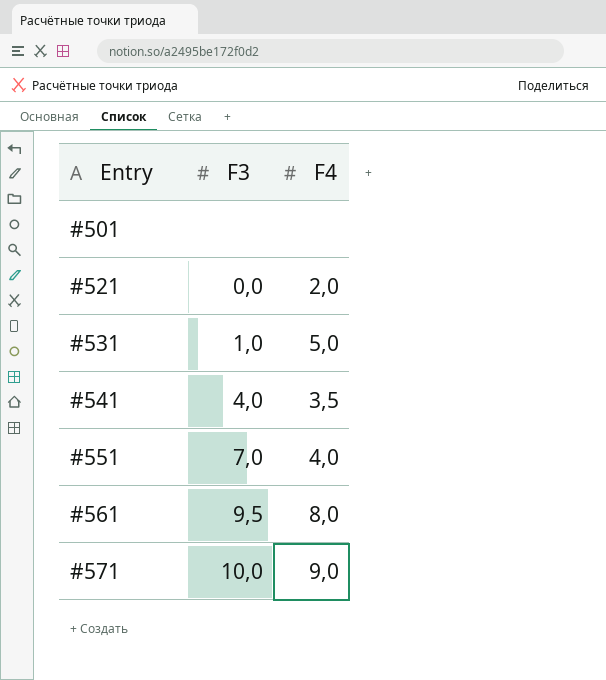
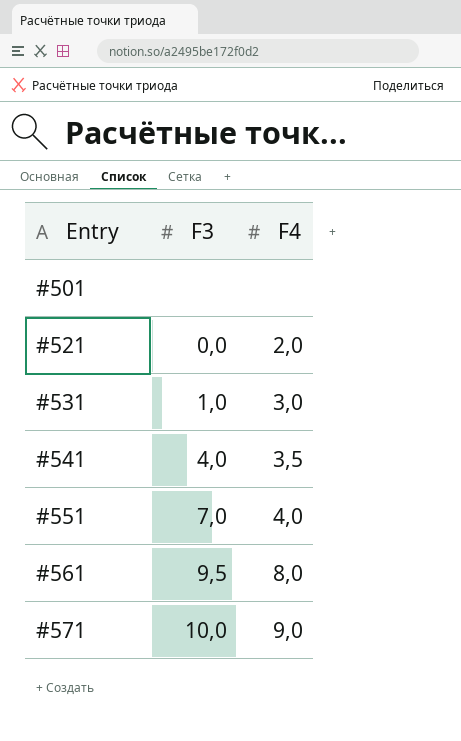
#531 | F4: 5,0 -> 3,0

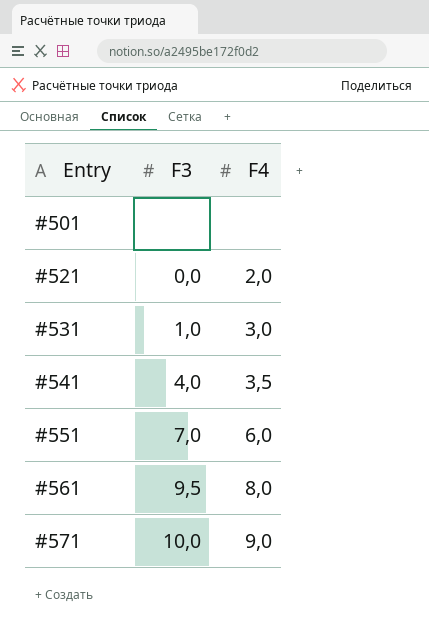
#551 | F4: 4,0 -> 6,0

